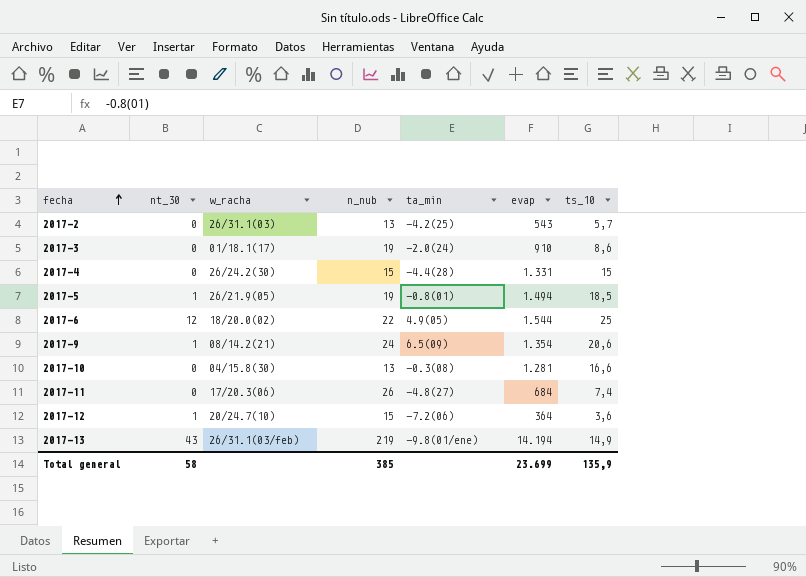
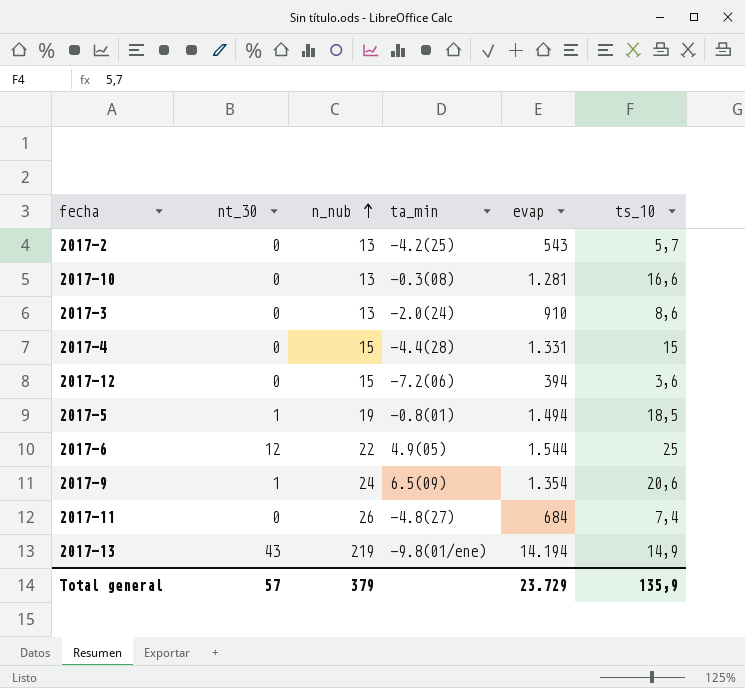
row order: fecha ascending -> n_nub ascending
column w_racha | position: 3 -> none
2017-3 | n_nub: 19 -> 13
2017-12 | nt_30: 1 -> 0
2017-12 | evap: 364 -> 394
Total general | nt_30: 58 -> 57
Total general | n_nub: 385 -> 379
Total general | evap: 23.699 -> 23.729

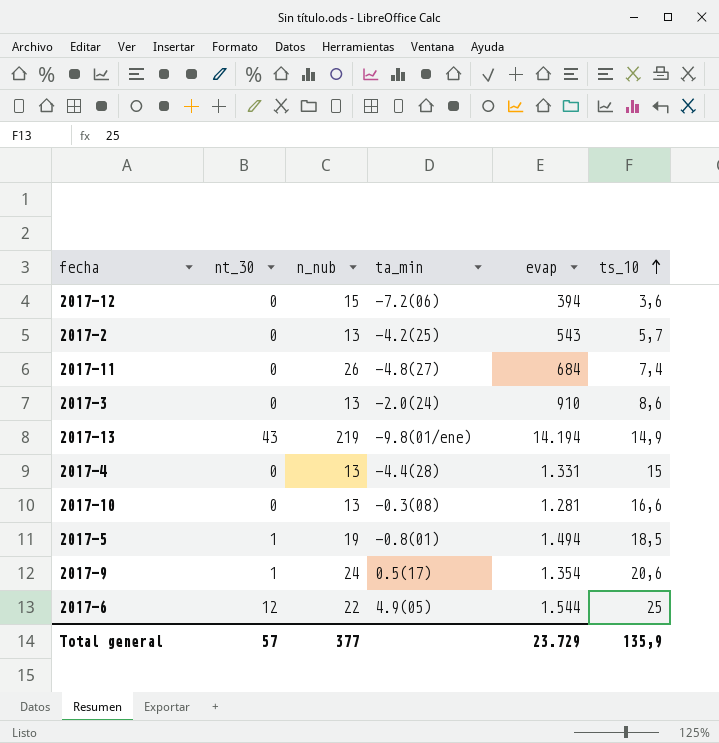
row order: n_nub ascending -> ts_10 ascending
2017-4 | n_nub: 15 -> 13
2017-9 | ta_min: 6.5(09) -> 0.5(17)
Total general | n_nub: 379 -> 377

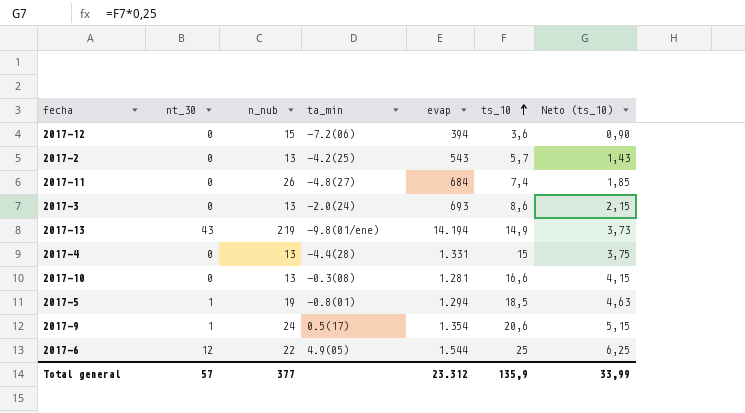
column Neto (ts_10) | formula: none -> [ts_10] * 0,25
2017-3 | evap: 910 -> 693
2017-5 | evap: 1.494 -> 1.294
Total general | evap: 23.729 -> 23.312

